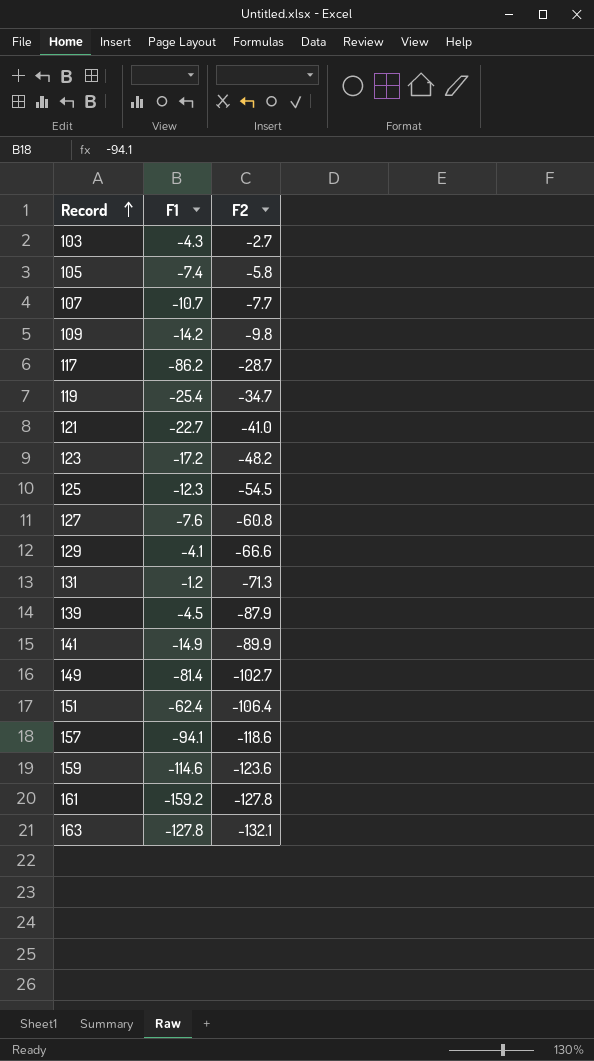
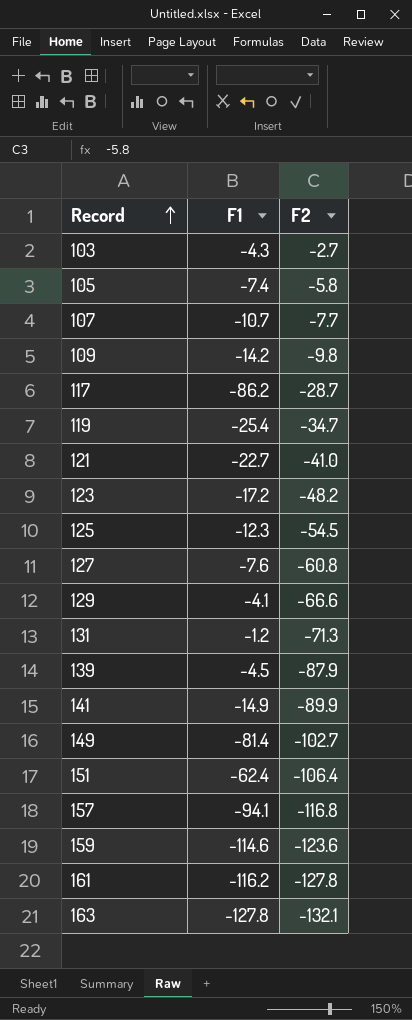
157 | F2: -118.6 -> -116.8
161 | F1: -159.2 -> -116.2

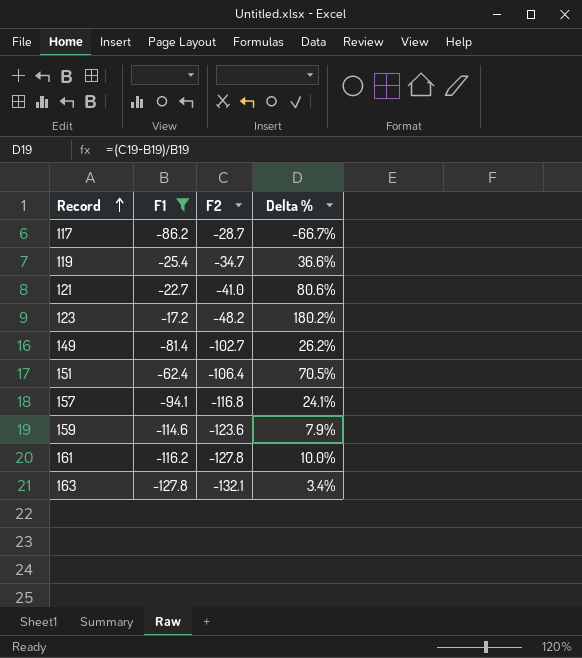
filter: none -> F1 <= -17.2
column Delta % | formula: none -> ([F2] - [F1]) / [F1]

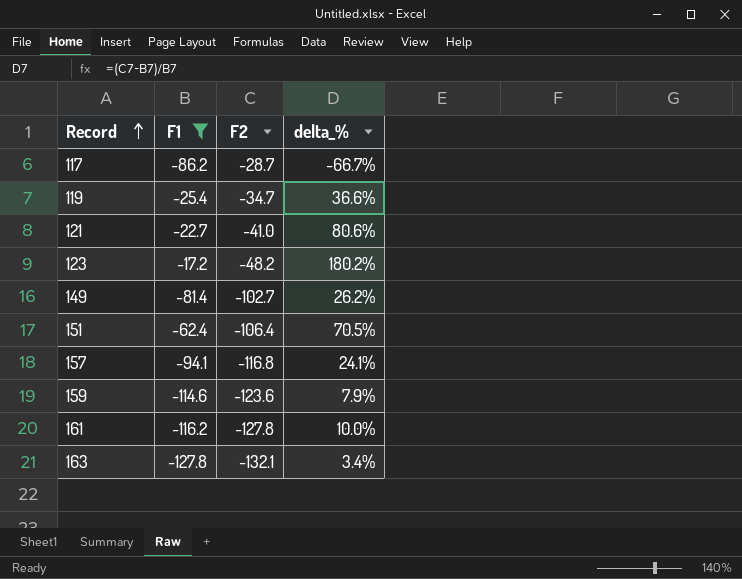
column name: Delta % -> delta_%

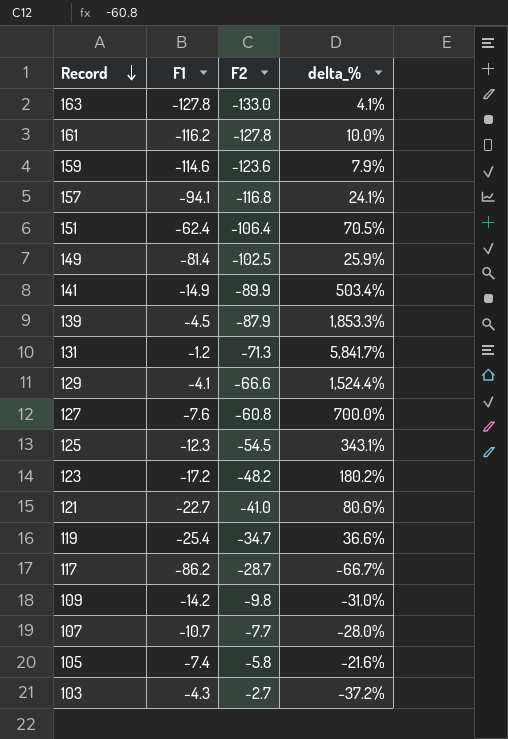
filter: F1 <= -17.2 -> none
row order: Record ascending -> Record descending
163 | F2: -132.1 -> -133.0
163 | delta_%: 3.4% -> 4.1%
149 | F2: -102.7 -> -102.5
149 | delta_%: 26.2% -> 25.9%

